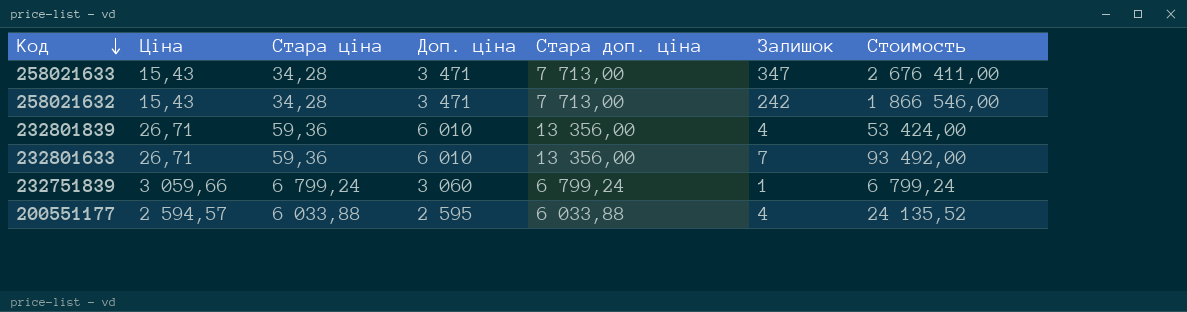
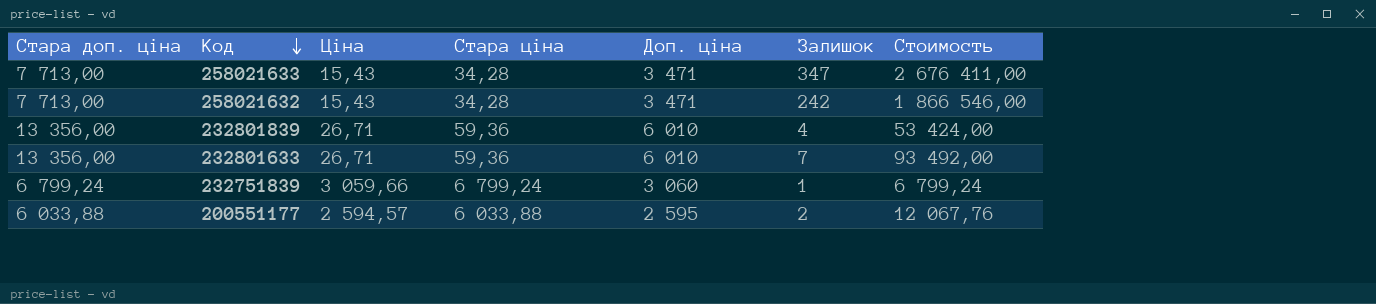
column Стара доп. ціна | position: 5 -> 1
200551177 | Залишок: 4 -> 2
200551177 | Стоимость: 24 135,52 -> 12 067,76

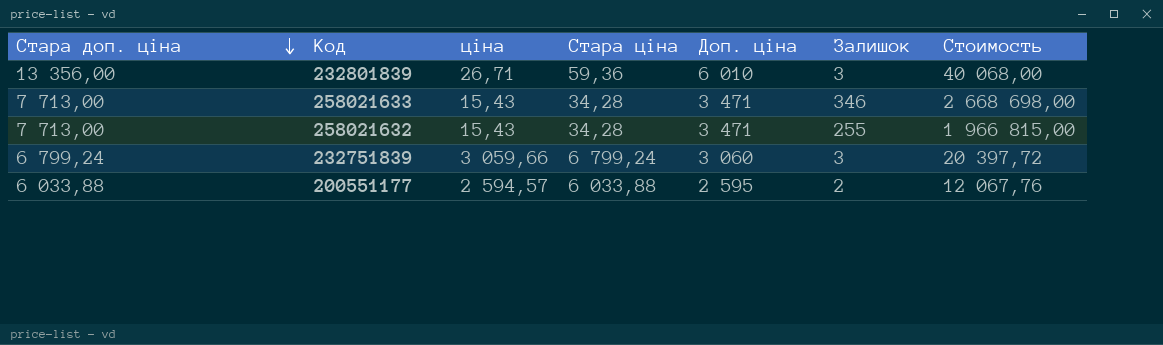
row order: Код descending -> Стара доп. ціна descending
column name: Ціна -> ціна
row 232801633: 13 356,00 | 26,71 | 59,36 | 6 010 | 7 | 93 492,00 -> none
232801839 | Залишок: 4 -> 3
232801839 | Стоимость: 53 424,00 -> 40 068,00
258021633 | Залишок: 347 -> 346
258021633 | Стоимость: 2 676 411,00 -> 2 668 698,00
258021632 | Залишок: 242 -> 255
258021632 | Стоимость: 1 866 546,00 -> 1 966 815,00
232751839 | Залишок: 1 -> 3
232751839 | Стоимость: 6 799,24 -> 20 397,72

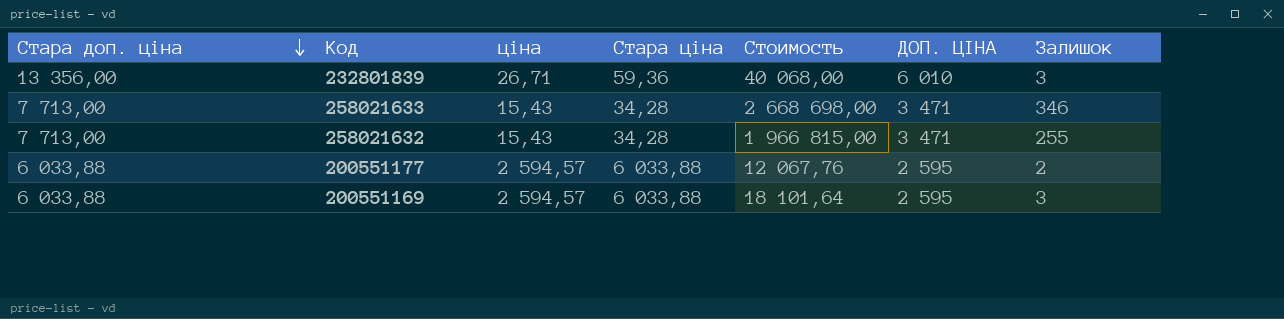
column Стоимость | position: 7 -> 5
column name: Доп. ціна -> ДОП. ЦІНА
row 232751839: 6 799,24 | 3 059,66 | 6 799,24 | 3 060 | 3 | 20 397,72 -> none
row 200551169: none -> 6 033,88 | 2 594,57 | 6 033,88 | 18 101,64 | 2 595 | 3

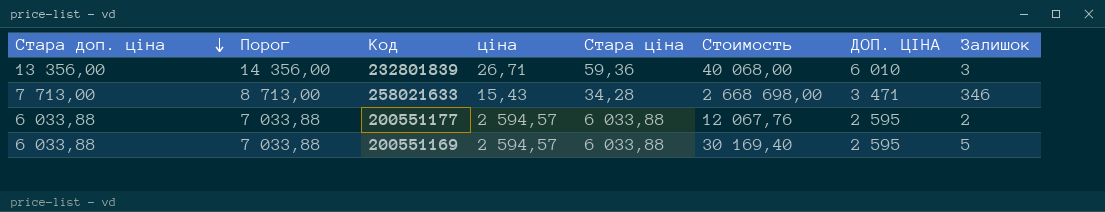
column Порог | formula: none -> [Стара доп. ціна] + 1000
row 258021632: 7 713,00 | 15,43 | 34,28 | 1 966 815,00 | 3 471 | 255 -> none
200551169 | Стоимость: 18 101,64 -> 30 169,40
200551169 | Залишок: 3 -> 5

